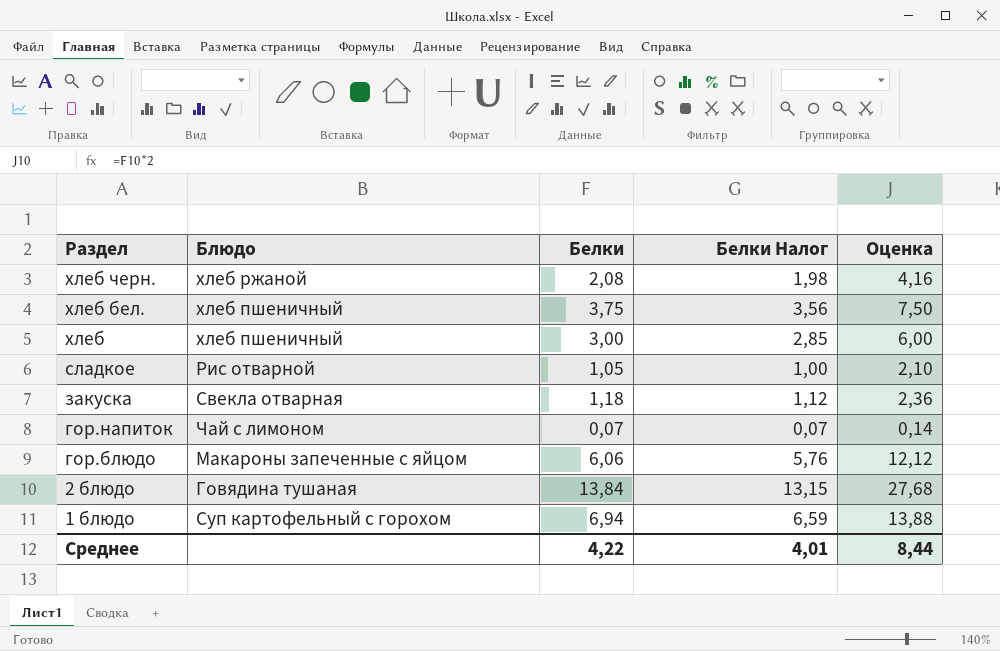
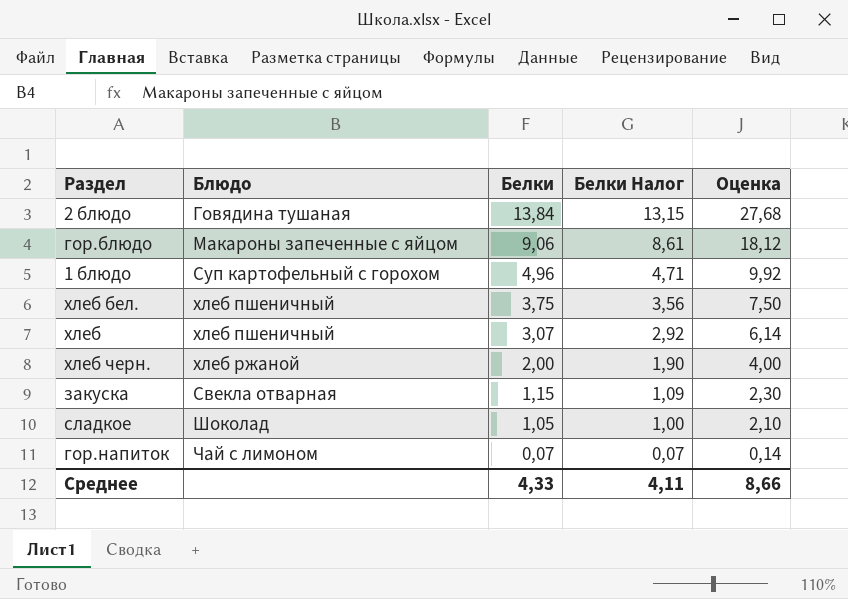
row order: Раздел descending -> Белки descending
гор.блюдо | Белки: 6,06 -> 9,06
гор.блюдо | Белки Налог: 5,76 -> 8,61
гор.блюдо | Оценка: 12,12 -> 18,12
1 блюдо | Белки: 6,94 -> 4,96
1 блюдо | Белки Налог: 6,59 -> 4,71
1 блюдо | Оценка: 13,88 -> 9,92
хлеб | Белки: 3,00 -> 3,07
хлеб | Белки Налог: 2,85 -> 2,92
хлеб | Оценка: 6,00 -> 6,14
хлеб черн. | Белки: 2,08 -> 2,00
хлеб черн. | Белки Налог: 1,98 -> 1,90
хлеб черн. | Оценка: 4,16 -> 4,00
закуска | Белки: 1,18 -> 1,15
закуска | Белки Налог: 1,12 -> 1,09
закуска | Оценка: 2,36 -> 2,30
сладкое | Блюдо: Рис отварной -> Шоколад
Среднее | Белки: 4,22 -> 4,33
Среднее | Белки Налог: 4,01 -> 4,11
Среднее | Оценка: 8,44 -> 8,66

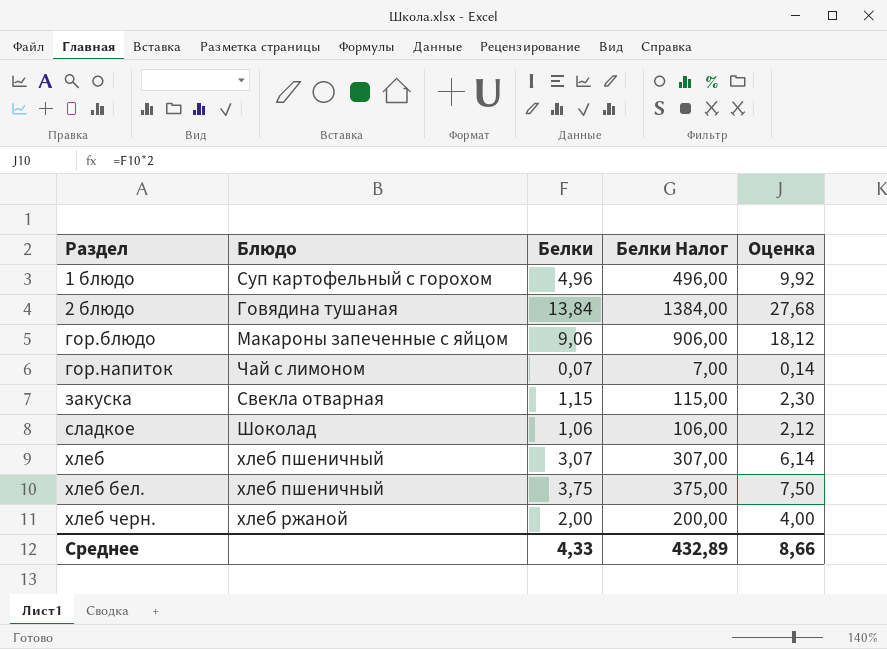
row order: Белки descending -> Раздел ascending
column Белки Налог | formula: [Белки] * 0,95 -> [Белки] * 100
сладкое | Белки: 1,05 -> 1,06
сладкое | Оценка: 2,10 -> 2,12
Среднее | Белки Налог: 4,11 -> 432,89

